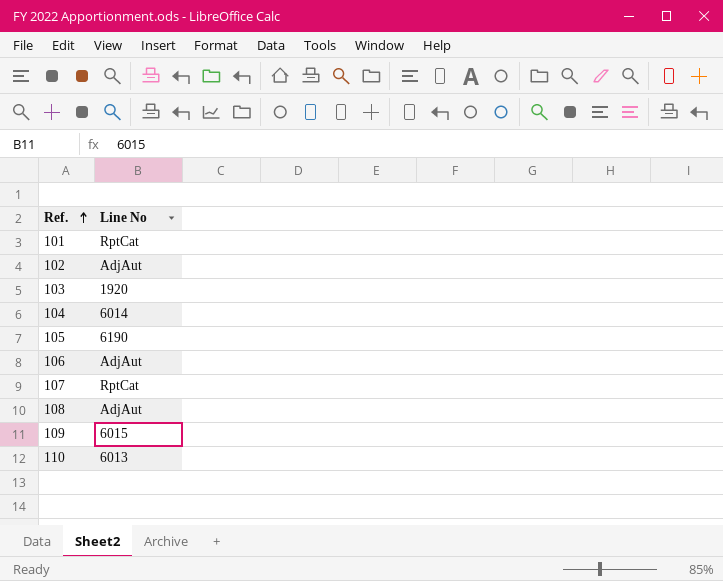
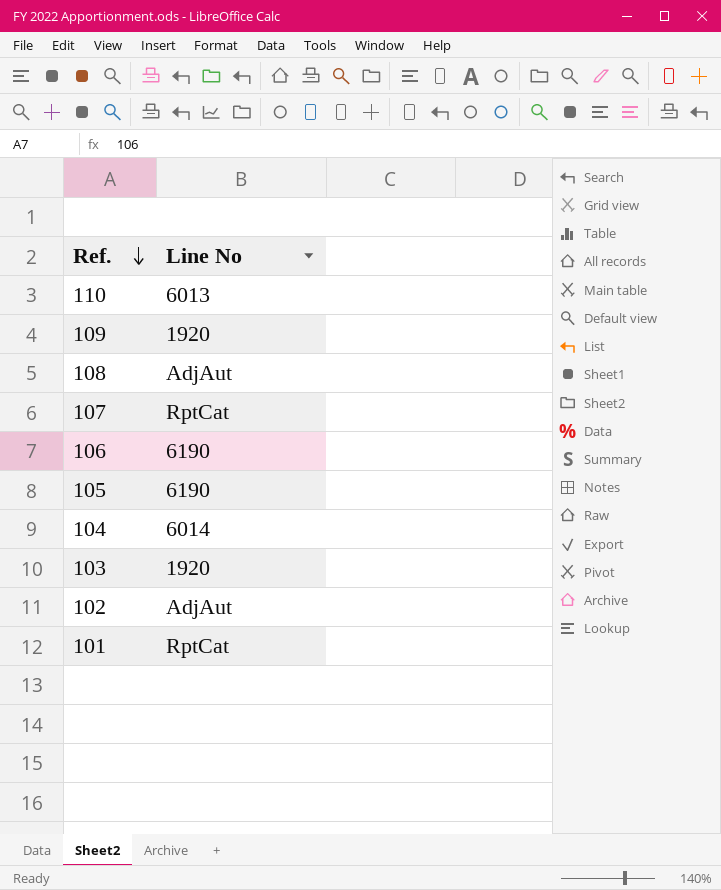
row order: Ref. ascending -> Ref. descending
109 | Line No: 6015 -> 1920
106 | Line No: AdjAut -> 6190

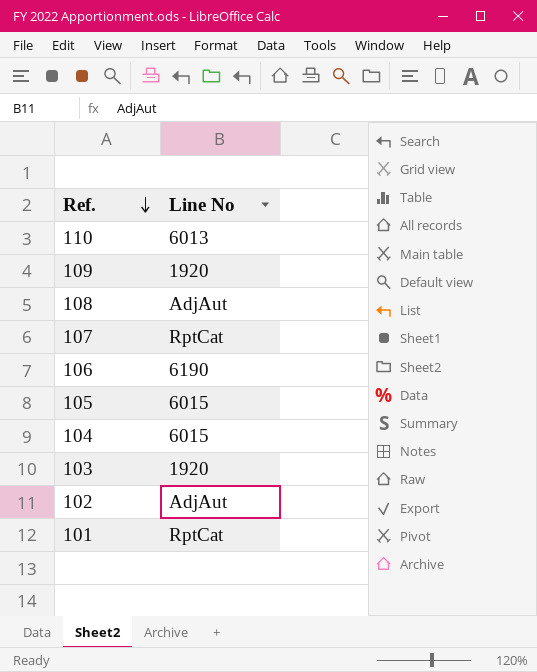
105 | Line No: 6190 -> 6015
104 | Line No: 6014 -> 6015

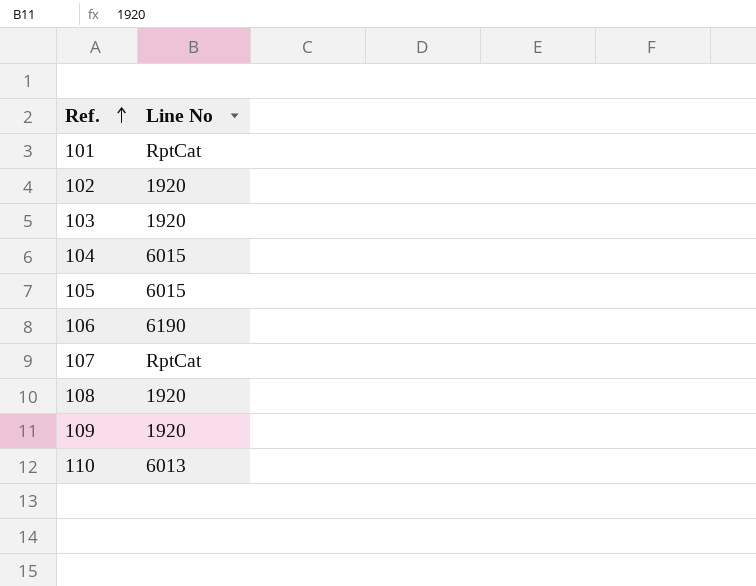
row order: Ref. descending -> Ref. ascending
102 | Line No: AdjAut -> 1920
108 | Line No: AdjAut -> 1920

